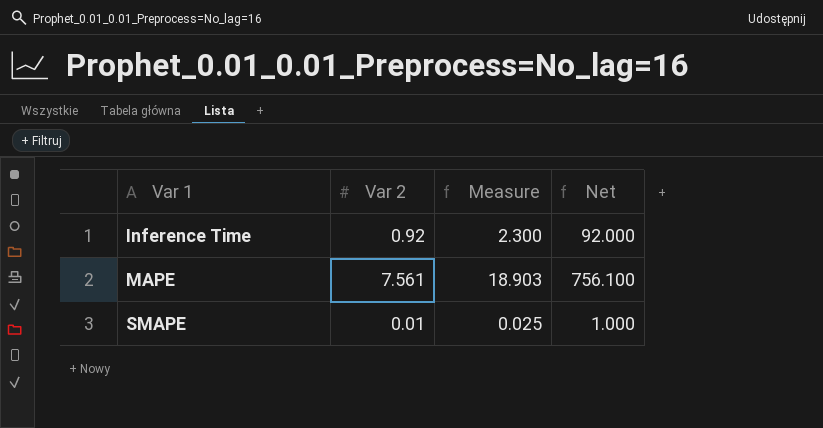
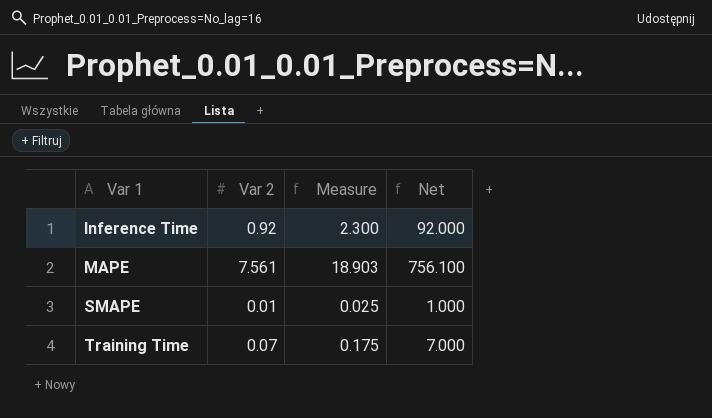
row Training Time: none -> 0.07 | 0.175 | 7.000

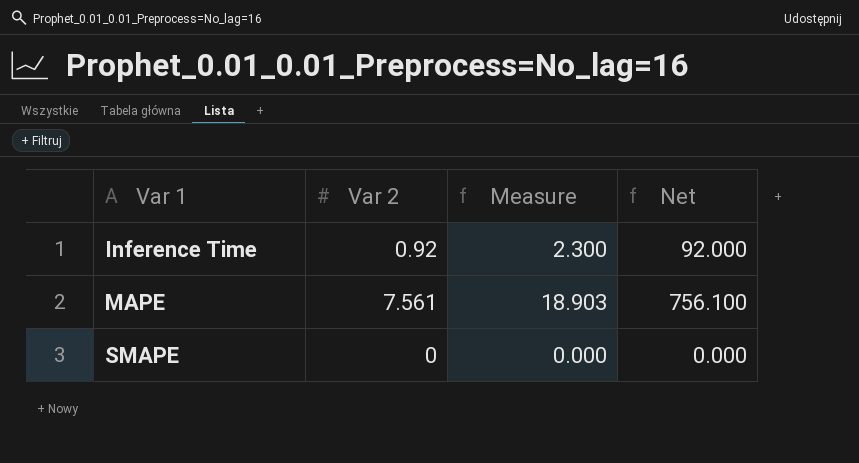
row Training Time: 0.07 | 0.175 | 7.000 -> none
SMAPE | Var 2: 0.01 -> 0
SMAPE | Measure: 0.025 -> 0.000
SMAPE | Net: 1.000 -> 0.000

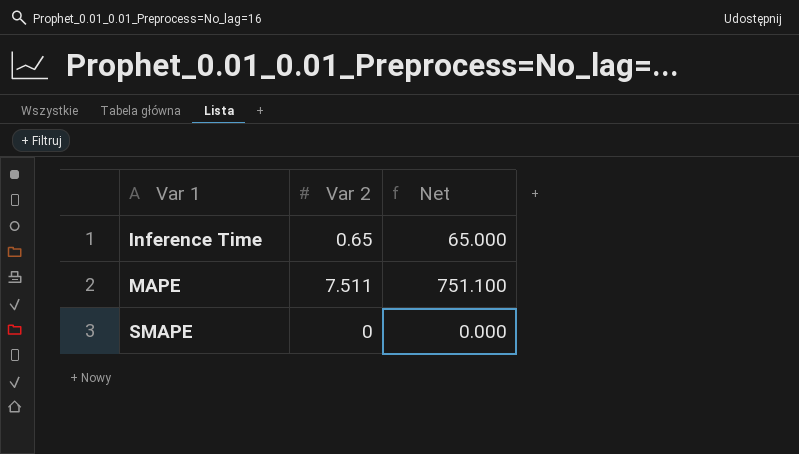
column Measure | formula: [Var 2] * 2.5 -> none
Inference Time | Var 2: 0.92 -> 0.65
Inference Time | Net: 92.000 -> 65.000
MAPE | Var 2: 7.561 -> 7.511
MAPE | Net: 756.100 -> 751.100

